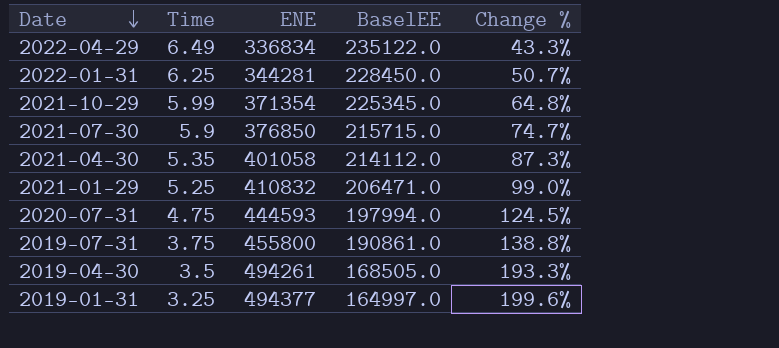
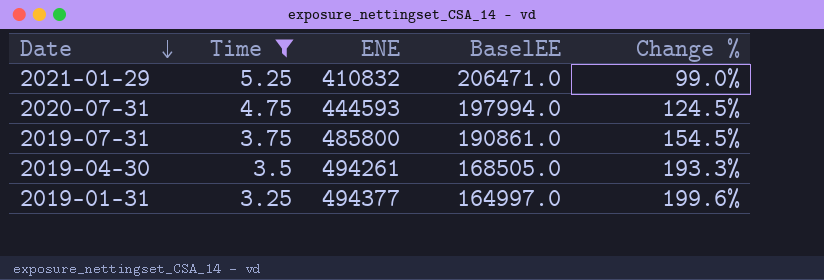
filter: none -> Time <= 5.25
2019-07-31 | ENE: 455800 -> 485800
2019-07-31 | Change %: 138.8% -> 154.5%

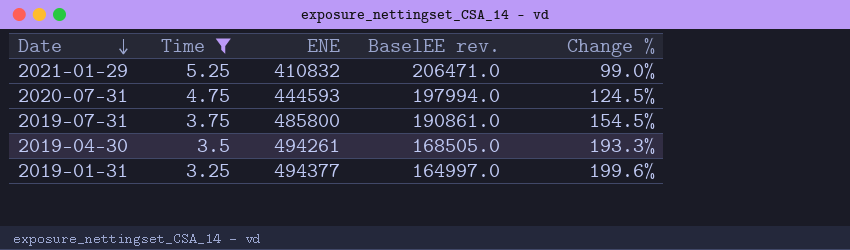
column name: BaselEE -> BaselEE rev.

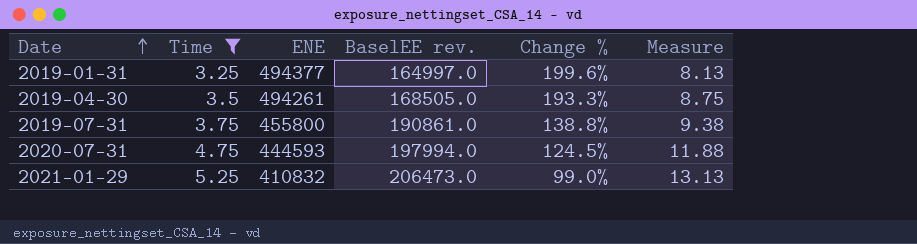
row order: Date descending -> Date ascending
column Measure | formula: none -> [Time] * 2.5
2019-07-31 | ENE: 485800 -> 455800
2019-07-31 | Change %: 154.5% -> 138.8%
2021-01-29 | BaselEE rev.: 206471.0 -> 206473.0

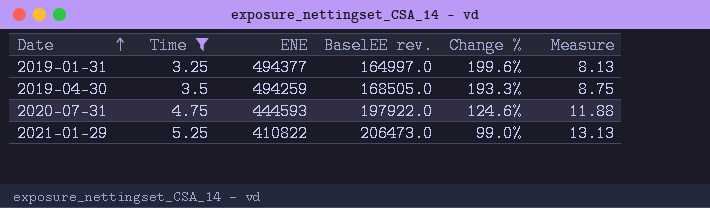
row 2019-07-31: 3.75 | 455800 | 190861.0 | 138.8% | 9.38 -> none
2019-04-30 | ENE: 494261 -> 494259
2020-07-31 | BaselEE rev.: 197994.0 -> 197922.0
2020-07-31 | Change %: 124.5% -> 124.6%
2021-01-29 | ENE: 410832 -> 410822

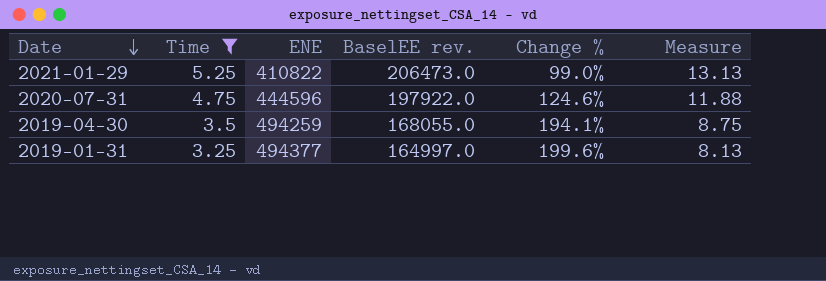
row order: Date ascending -> Date descending
2020-07-31 | ENE: 444593 -> 444596
2019-04-30 | BaselEE rev.: 168505.0 -> 168055.0
2019-04-30 | Change %: 193.3% -> 194.1%

